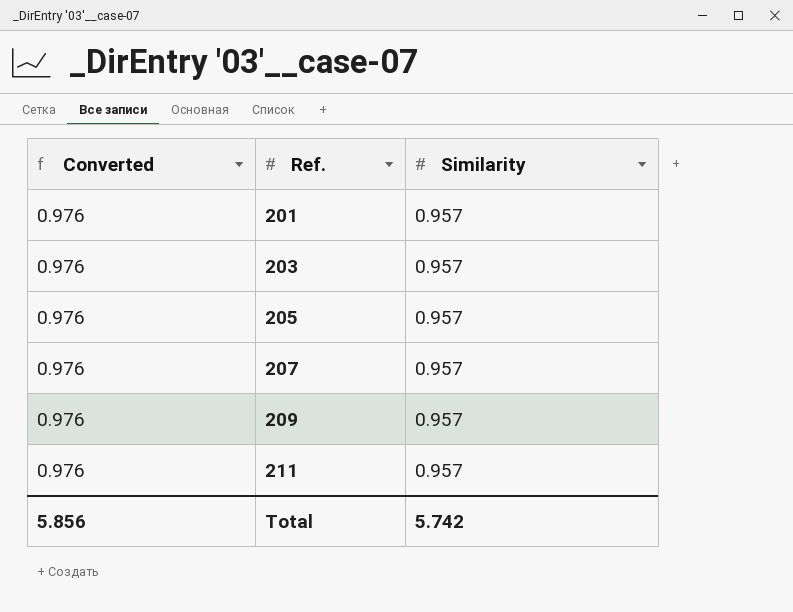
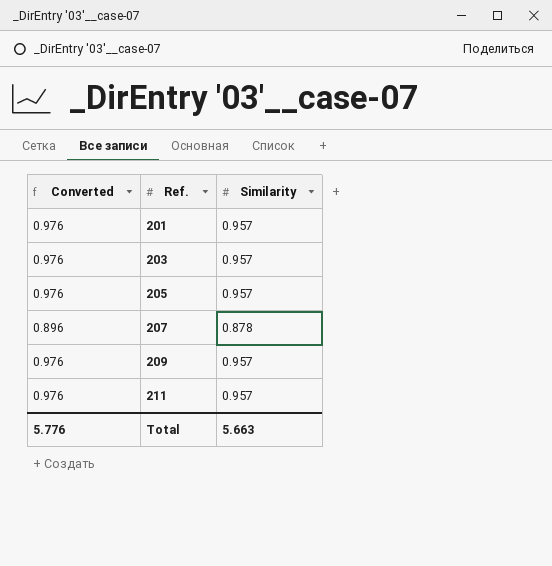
207 | Converted: 0.976 -> 0.896
207 | Similarity: 0.957 -> 0.878
Total | Converted: 5.856 -> 5.776
Total | Similarity: 5.742 -> 5.663

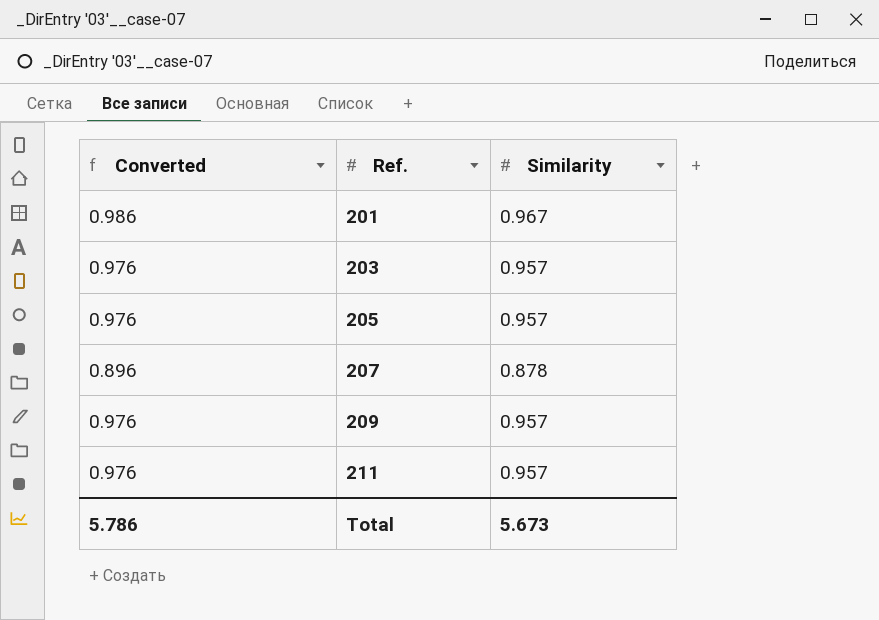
201 | Converted: 0.976 -> 0.986
201 | Similarity: 0.957 -> 0.967
Total | Converted: 5.776 -> 5.786
Total | Similarity: 5.663 -> 5.673

